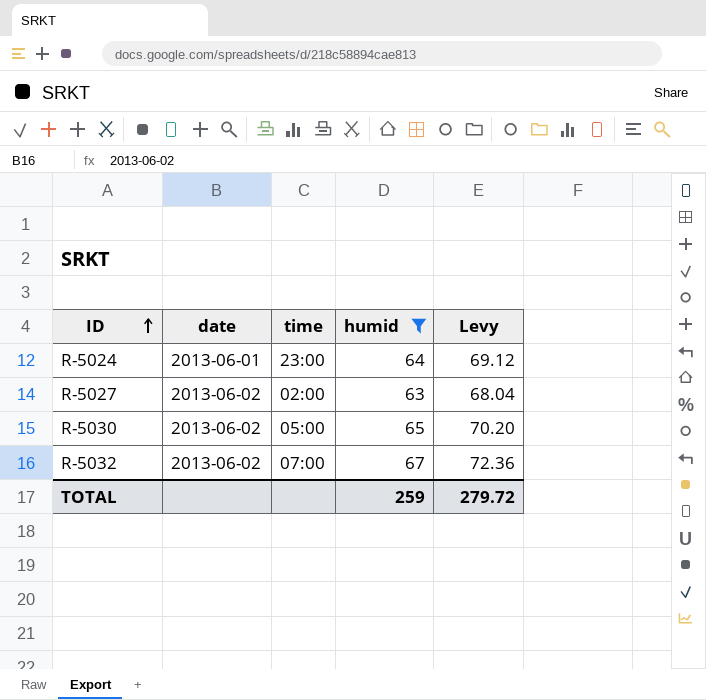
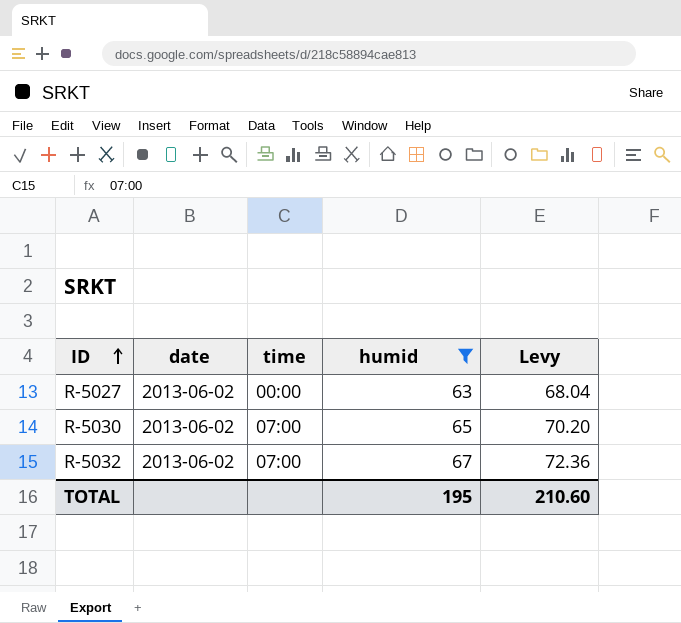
row R-5024: 2013-06-01 | 23:00 | 64 | 69.12 -> none
R-5027 | time: 02:00 -> 00:00
R-5030 | time: 05:00 -> 07:00
TOTAL | humid: 259 -> 195
TOTAL | Levy: 279.72 -> 210.60

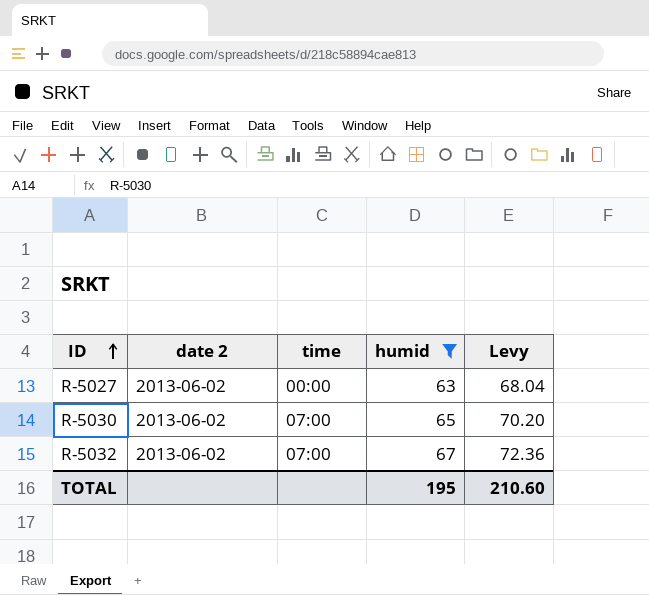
column name: date -> date 2

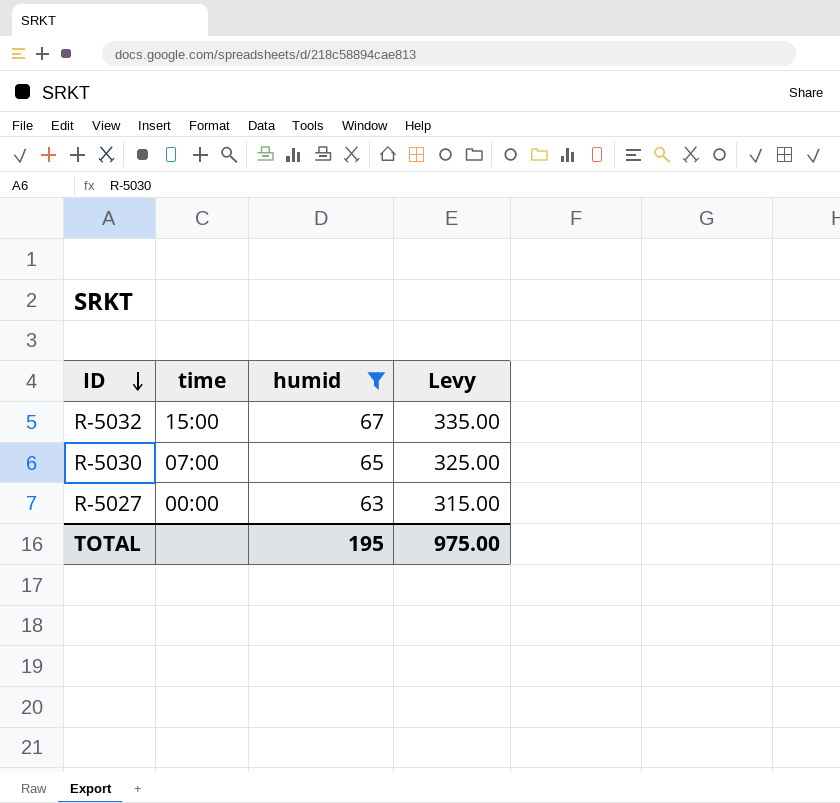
row order: ID ascending -> ID descending
column date 2 | position: 2 -> none
column Levy | formula: [humid] * 1.08 -> [humid] * 5
R-5032 | time: 07:00 -> 15:00
TOTAL | Levy: 210.60 -> 975.00

